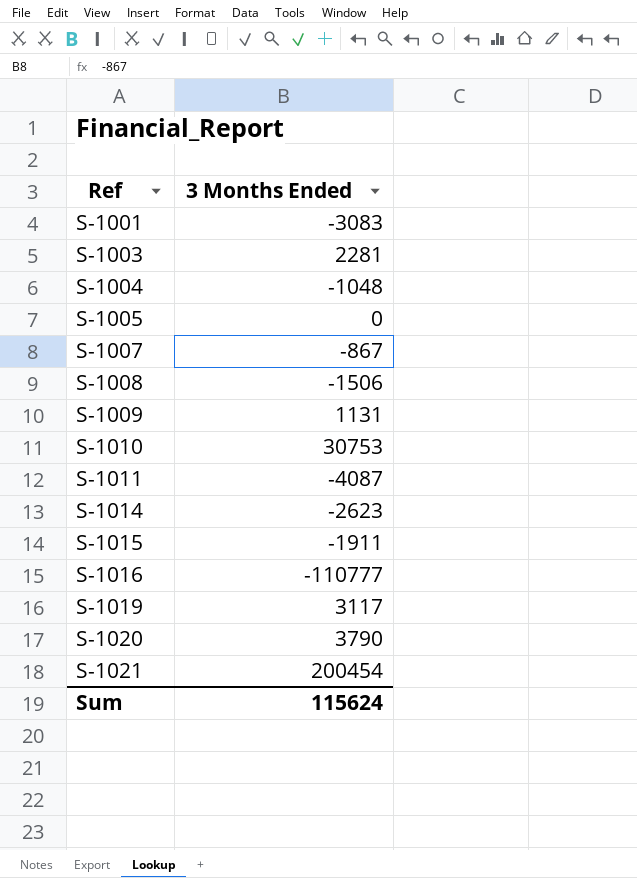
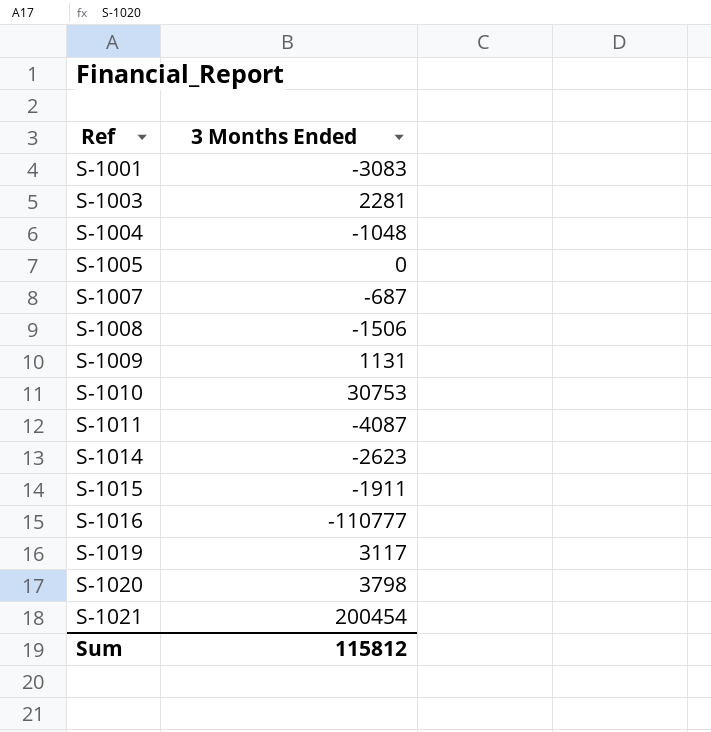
S-1007 | 3 Months Ended: -867 -> -687
S-1020 | 3 Months Ended: 3790 -> 3798
Sum | 3 Months Ended: 115624 -> 115812

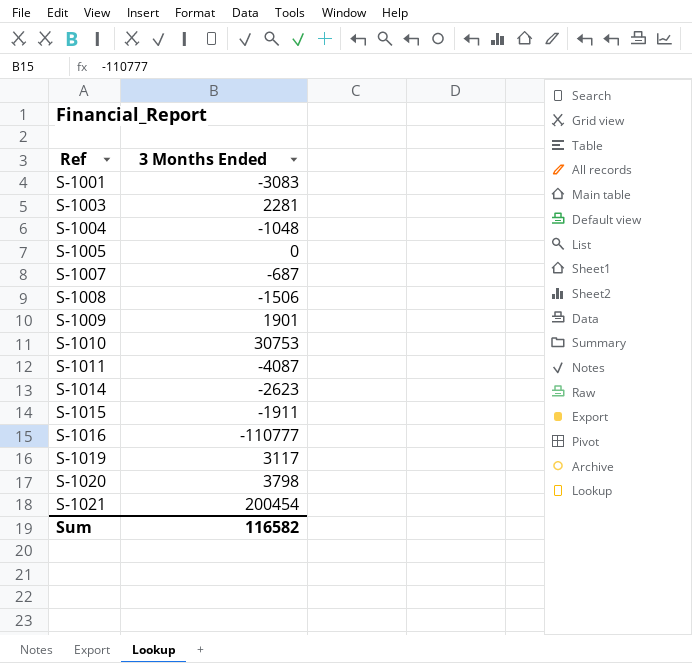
S-1009 | 3 Months Ended: 1131 -> 1901
Sum | 3 Months Ended: 115812 -> 116582

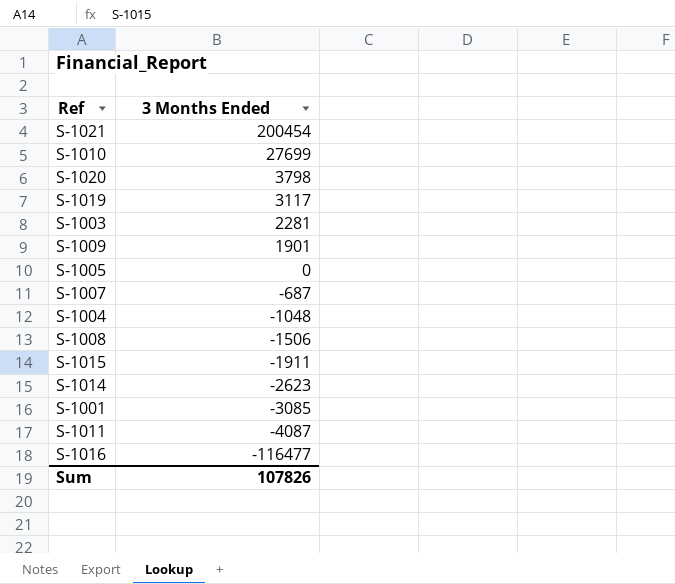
row order: Ref ascending -> 3 Months Ended descending
S-1010 | 3 Months Ended: 30753 -> 27699
S-1001 | 3 Months Ended: -3083 -> -3085
S-1016 | 3 Months Ended: -110777 -> -116477
Sum | 3 Months Ended: 116582 -> 107826

